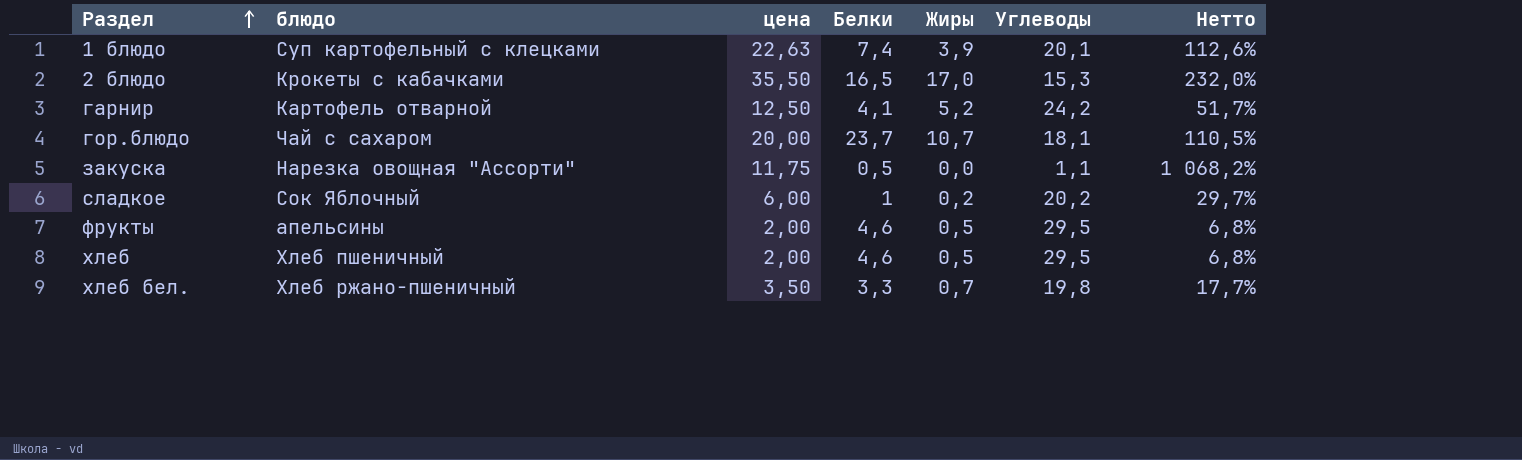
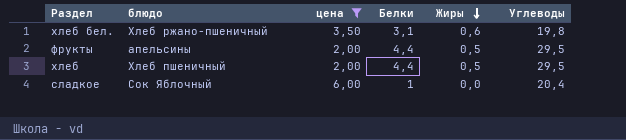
filter: none -> цена <= 6,00
row order: Раздел ascending -> Жиры descending
column Нетто | formula: [цена] / [Углеводы] -> none
хлеб бел. | Белки: 3,3 -> 3,1
хлеб бел. | Жиры: 0,7 -> 0,6
фрукты | Белки: 4,6 -> 4,4
хлеб | Белки: 4,6 -> 4,4
сладкое | Жиры: 0,2 -> 0,0
сладкое | Углеводы: 20,2 -> 20,4

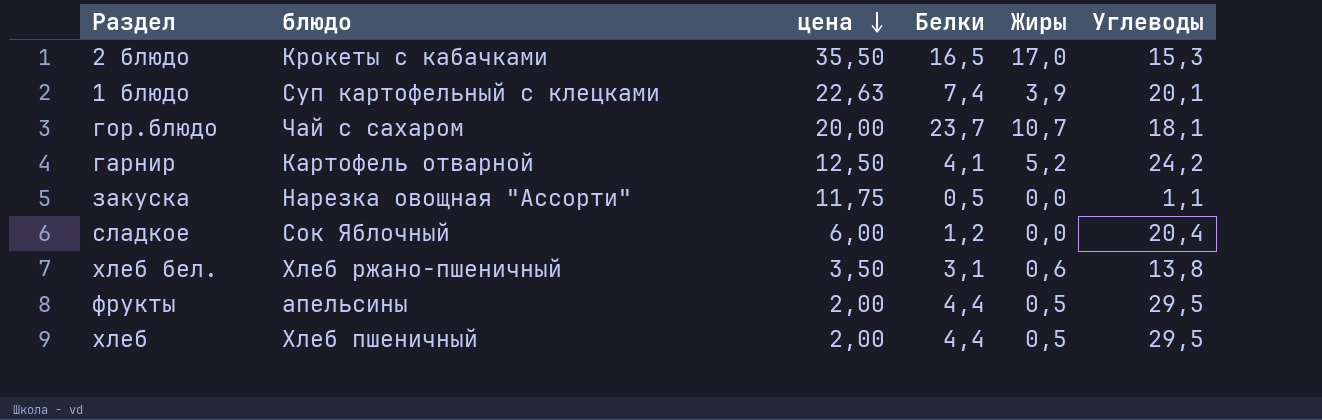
filter: цена <= 6,00 -> none
row order: Жиры descending -> цена descending
сладкое | Белки: 1 -> 1,2
хлеб бел. | Углеводы: 19,8 -> 13,8

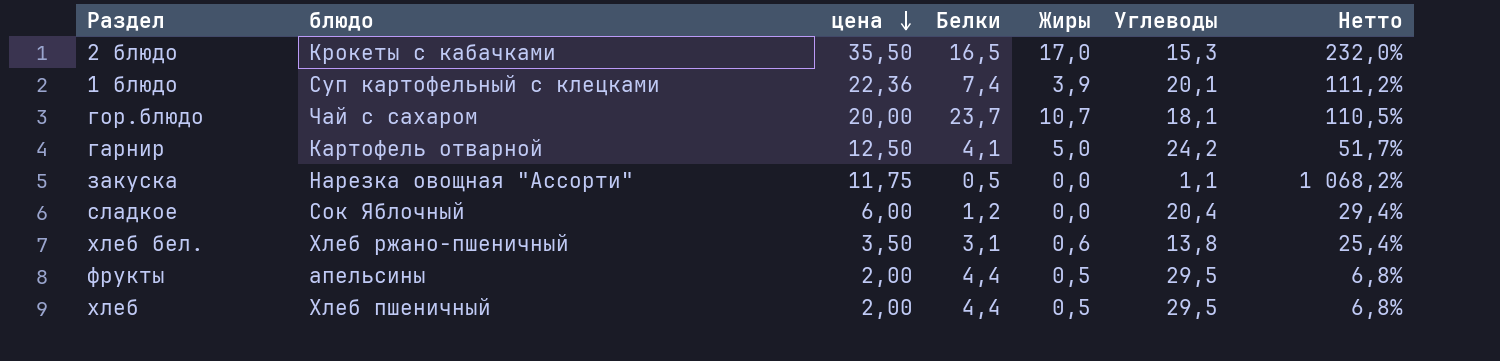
column Нетто | formula: none -> [цена] / [Углеводы]
1 блюдо | цена: 22,63 -> 22,36
гарнир | Жиры: 5,2 -> 5,0

